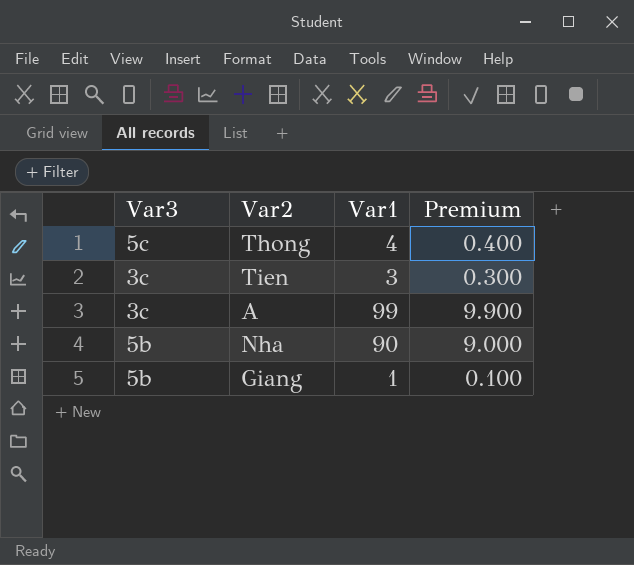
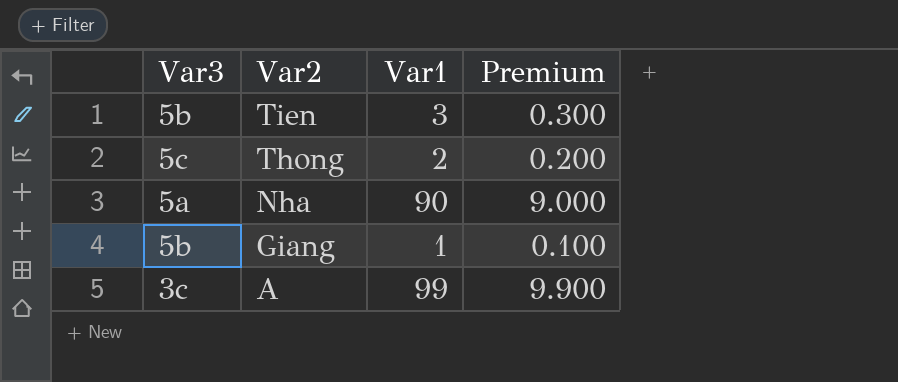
row order: none -> Var2 descending
Tien | Var3: 3c -> 5b
Thong | Var1: 4 -> 2
Thong | Premium: 0.400 -> 0.200
Nha | Var3: 5b -> 5a

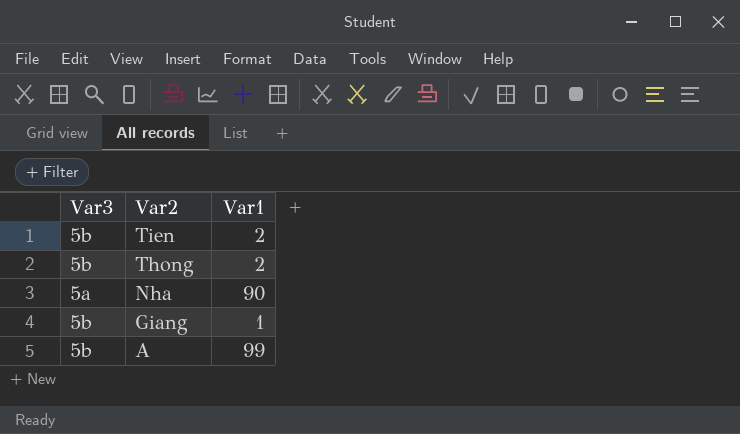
column Premium | formula: [Var1] * 0.1 -> none
Tien | Var1: 3 -> 2
Thong | Var3: 5c -> 5b
A | Var3: 3c -> 5b

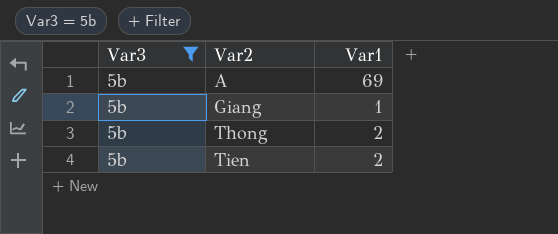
filter: none -> Var3 = 5b
row order: Var2 descending -> Var2 ascending
A | Var1: 99 -> 69

